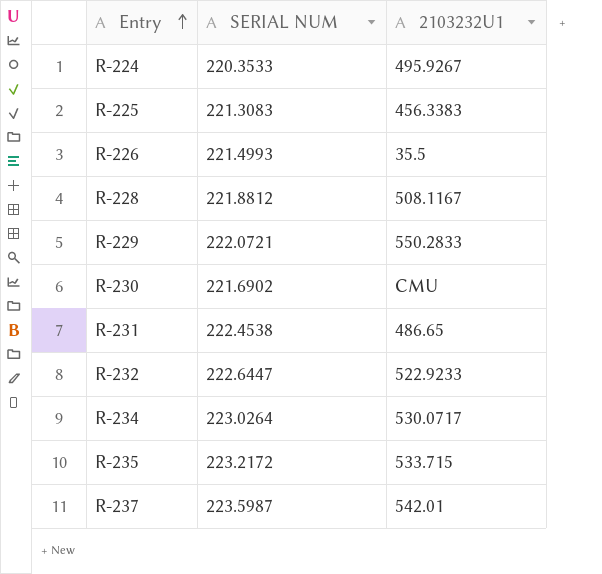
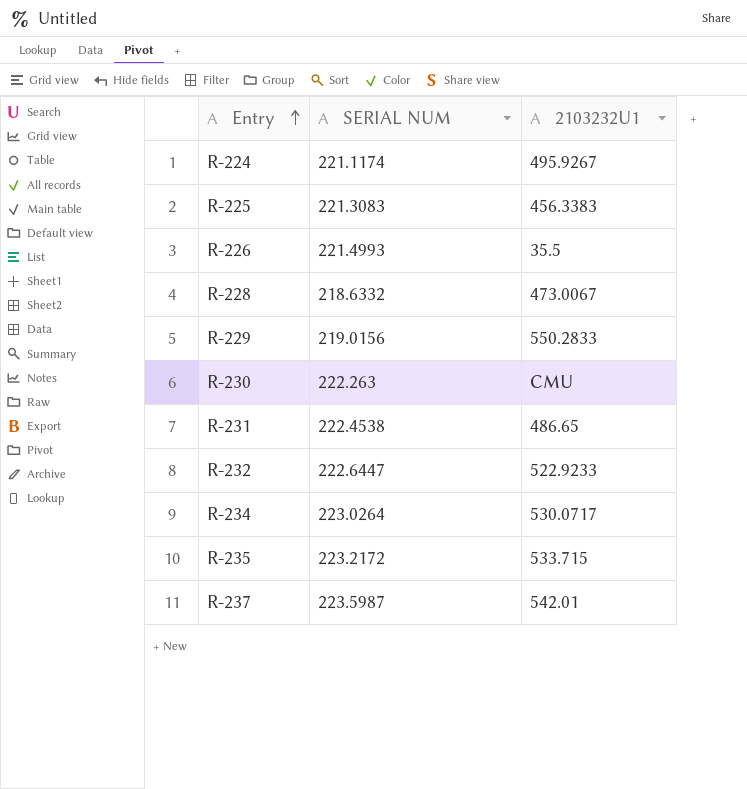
R-224 | SERIAL NUM: 220.3533 -> 221.1174
R-228 | SERIAL NUM: 221.8812 -> 218.6332
R-228 | 2103232U1: 508.1167 -> 473.0067
R-229 | SERIAL NUM: 222.0721 -> 219.0156
R-230 | SERIAL NUM: 221.6902 -> 222.263

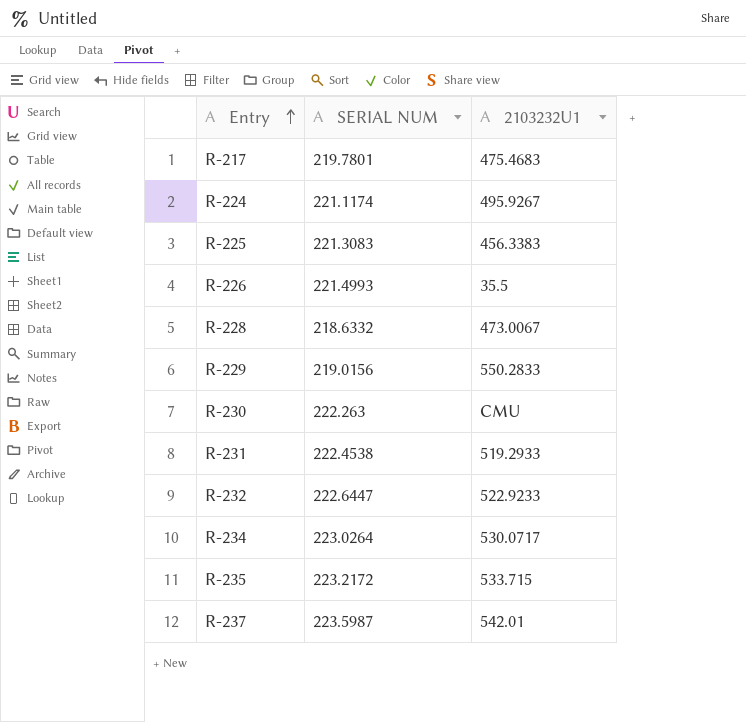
row R-217: none -> 219.7801 | 475.4683
R-231 | 2103232U1: 486.65 -> 519.2933

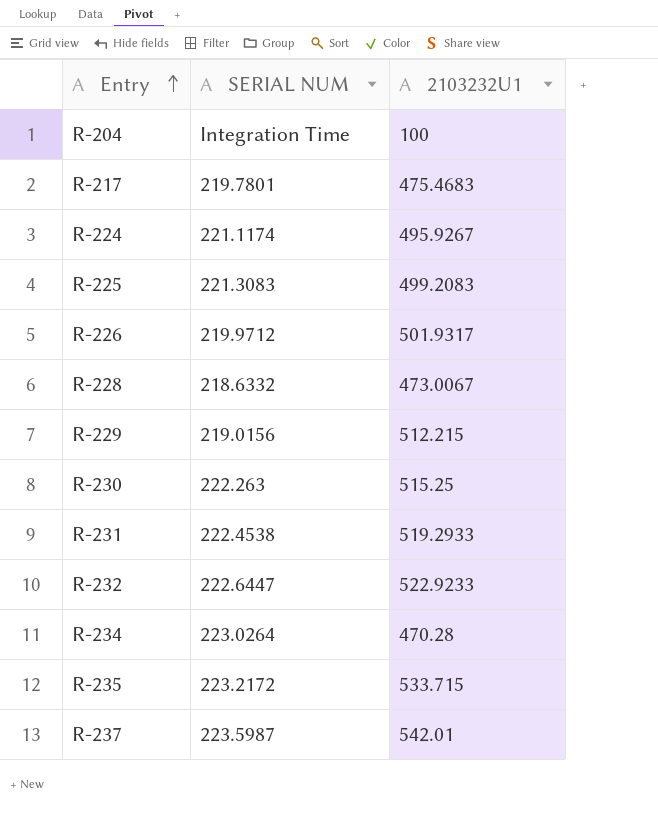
row R-204: none -> Integration Time | 100
R-225 | 2103232U1: 456.3383 -> 499.2083
R-226 | SERIAL NUM: 221.4993 -> 219.9712
R-226 | 2103232U1: 35.5 -> 501.9317
R-229 | 2103232U1: 550.2833 -> 512.215
R-230 | 2103232U1: CMU -> 515.25
R-234 | 2103232U1: 530.0717 -> 470.28

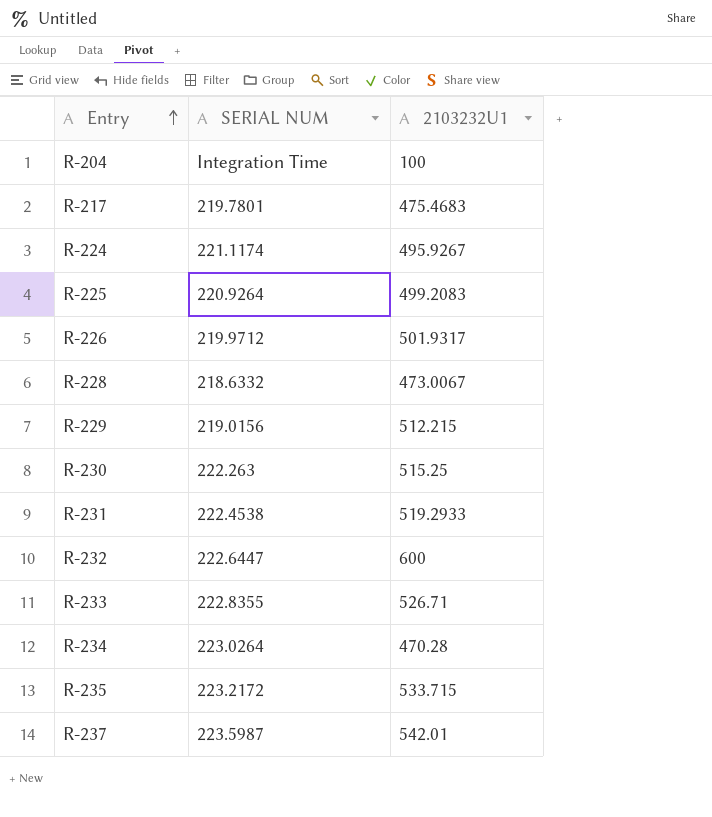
R-225 | SERIAL NUM: 221.3083 -> 220.9264
R-232 | 2103232U1: 522.9233 -> 600
row R-233: none -> 222.8355 | 526.71

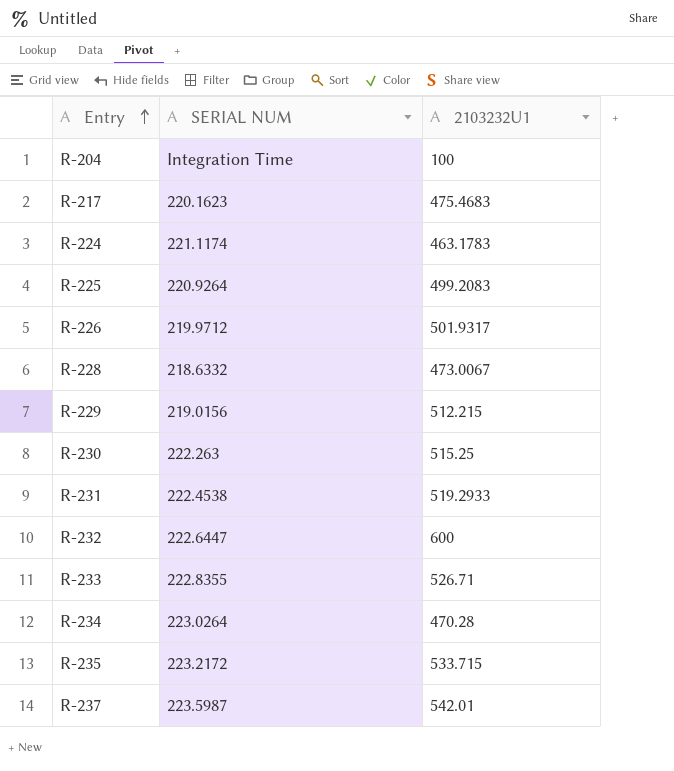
R-217 | SERIAL NUM: 219.7801 -> 220.1623
R-224 | 2103232U1: 495.9267 -> 463.1783

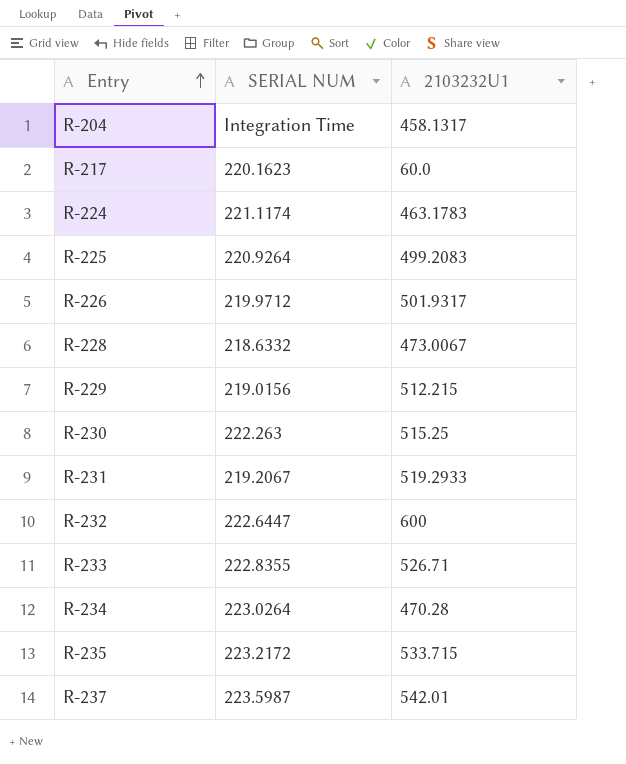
R-204 | 2103232U1: 100 -> 458.1317
R-217 | 2103232U1: 475.4683 -> 60.0
R-231 | SERIAL NUM: 222.4538 -> 219.2067

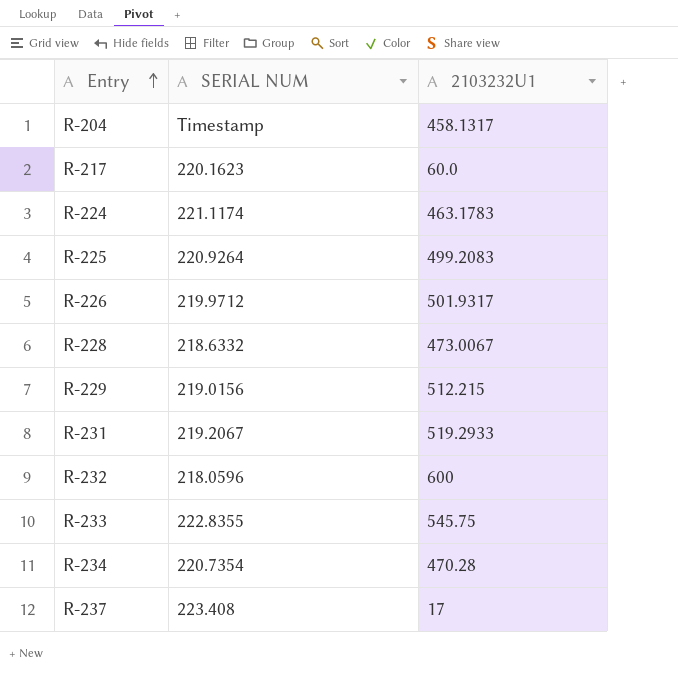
row R-230: 222.263 | 515.25 -> none
row R-235: 223.2172 | 533.715 -> none
R-204 | SERIAL NUM: Integration Time -> Timestamp
R-232 | SERIAL NUM: 222.6447 -> 218.0596
R-233 | 2103232U1: 526.71 -> 545.75
R-234 | SERIAL NUM: 223.0264 -> 220.7354
R-237 | SERIAL NUM: 223.5987 -> 223.408
R-237 | 2103232U1: 542.01 -> 17

